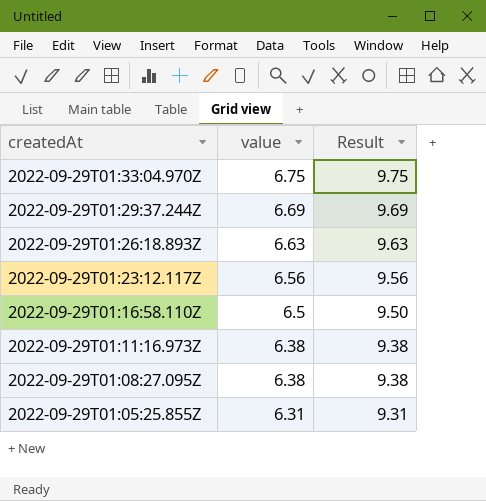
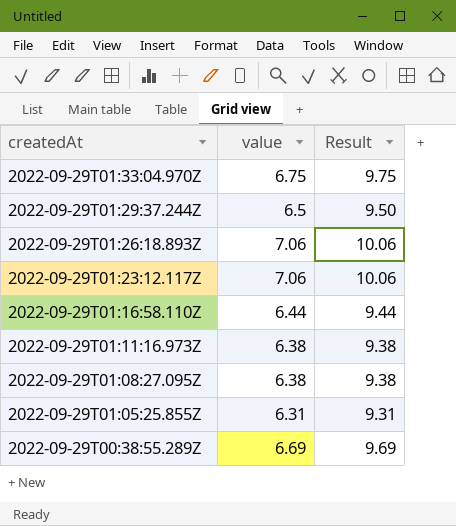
2022-09-29T01:29:37.244Z | value: 6.69 -> 6.5
2022-09-29T01:29:37.244Z | Result: 9.69 -> 9.50
2022-09-29T01:26:18.893Z | value: 6.63 -> 7.06
2022-09-29T01:26:18.893Z | Result: 9.63 -> 10.06
2022-09-29T01:23:12.117Z | value: 6.56 -> 7.06
2022-09-29T01:23:12.117Z | Result: 9.56 -> 10.06
2022-09-29T01:16:58.110Z | value: 6.5 -> 6.44
2022-09-29T01:16:58.110Z | Result: 9.50 -> 9.44
row 2022-09-29T00:38:55.289Z: none -> 6.69 | 9.69

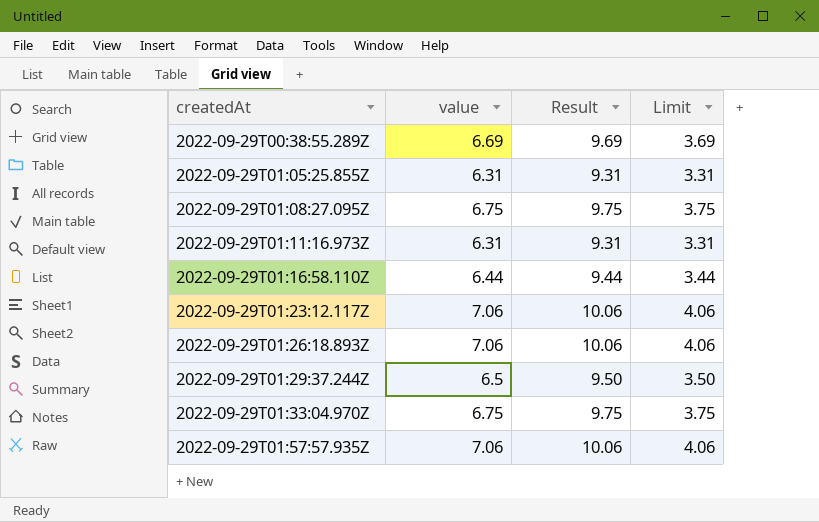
row order: createdAt descending -> createdAt ascending
column Limit | formula: none -> [value] - 3
2022-09-29T01:08:27.095Z | value: 6.38 -> 6.75
2022-09-29T01:08:27.095Z | Result: 9.38 -> 9.75
2022-09-29T01:11:16.973Z | value: 6.38 -> 6.31
2022-09-29T01:11:16.973Z | Result: 9.38 -> 9.31
row 2022-09-29T01:57:57.935Z: none -> 7.06 | 10.06 | 4.06

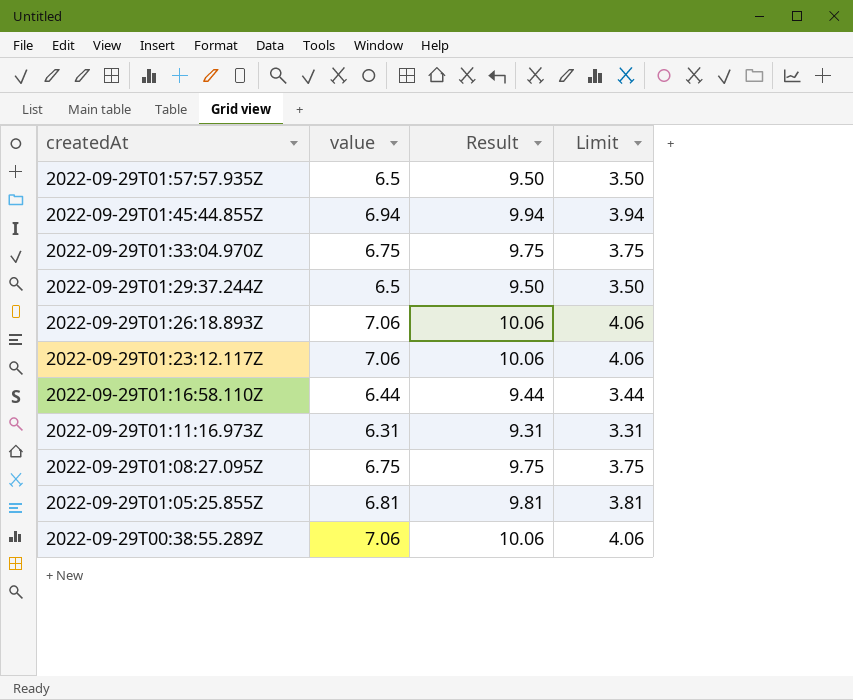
row order: createdAt ascending -> createdAt descending
2022-09-29T01:57:57.935Z | value: 7.06 -> 6.5
2022-09-29T01:57:57.935Z | Result: 10.06 -> 9.50
2022-09-29T01:57:57.935Z | Limit: 4.06 -> 3.50
row 2022-09-29T01:45:44.855Z: none -> 6.94 | 9.94 | 3.94
2022-09-29T01:05:25.855Z | value: 6.31 -> 6.81
2022-09-29T01:05:25.855Z | Result: 9.31 -> 9.81
2022-09-29T01:05:25.855Z | Limit: 3.31 -> 3.81
2022-09-29T00:38:55.289Z | value: 6.69 -> 7.06
2022-09-29T00:38:55.289Z | Result: 9.69 -> 10.06
2022-09-29T00:38:55.289Z | Limit: 3.69 -> 4.06

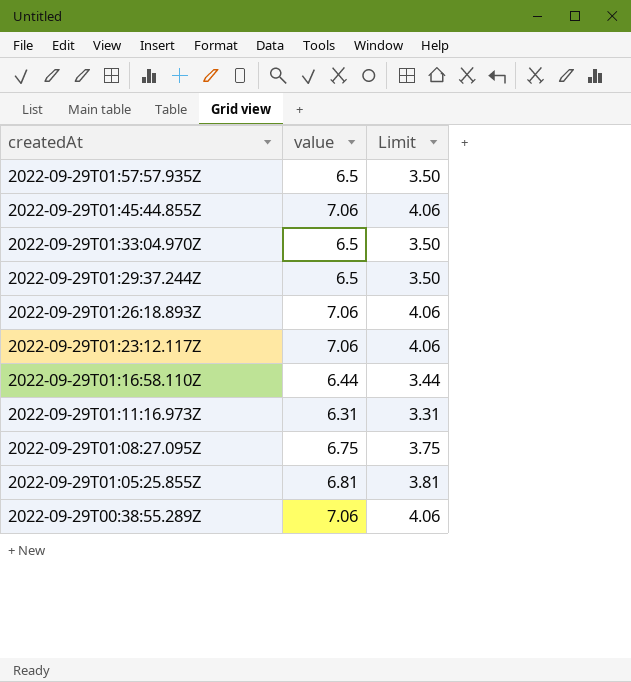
column Result | formula: [value] + 3 -> none
2022-09-29T01:45:44.855Z | value: 6.94 -> 7.06
2022-09-29T01:45:44.855Z | Limit: 3.94 -> 4.06
2022-09-29T01:33:04.970Z | value: 6.75 -> 6.5
2022-09-29T01:33:04.970Z | Limit: 3.75 -> 3.50

